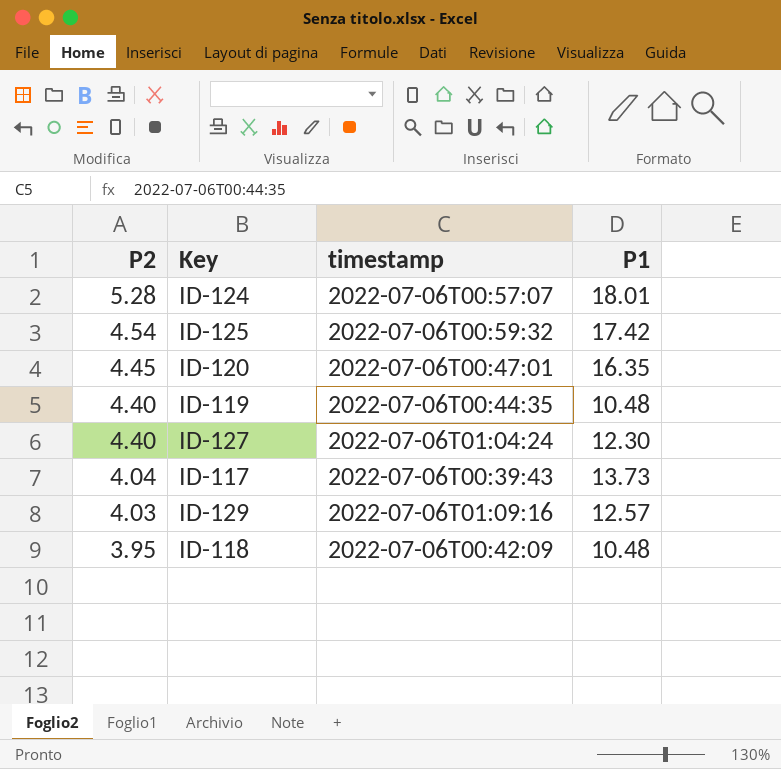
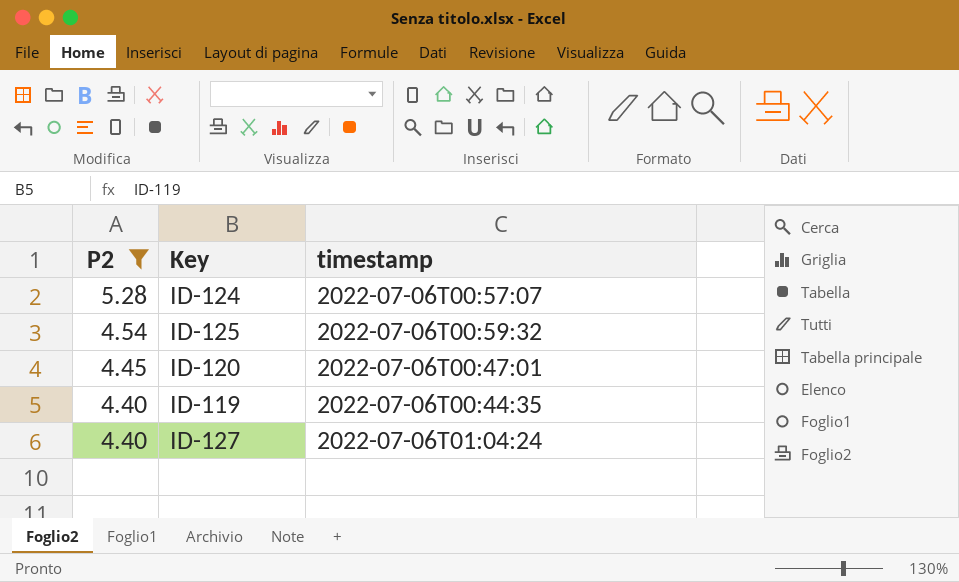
filter: none -> P2 >= 4.40
column P1 | position: 4 -> none

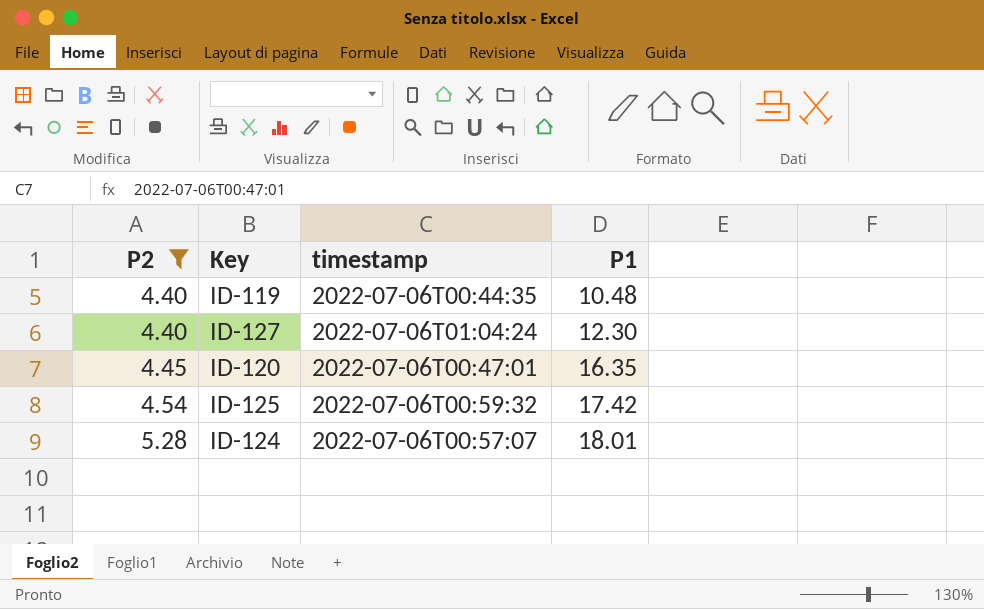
row order: P2 descending -> P2 ascending
column P1 | position: none -> 4

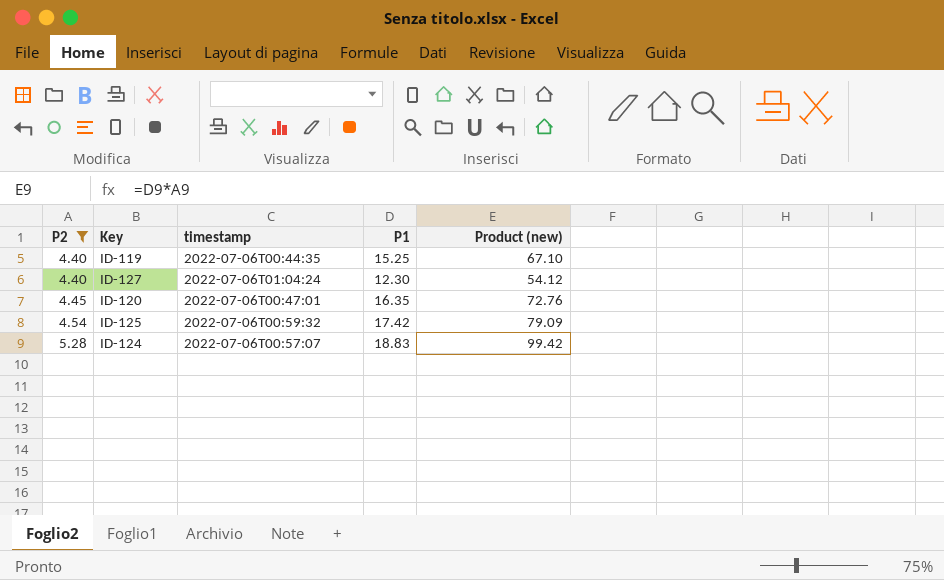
column Product (new) | formula: none -> [P2] * [P1]
ID-119 | P1: 10.48 -> 15.25
ID-124 | P1: 18.01 -> 18.83

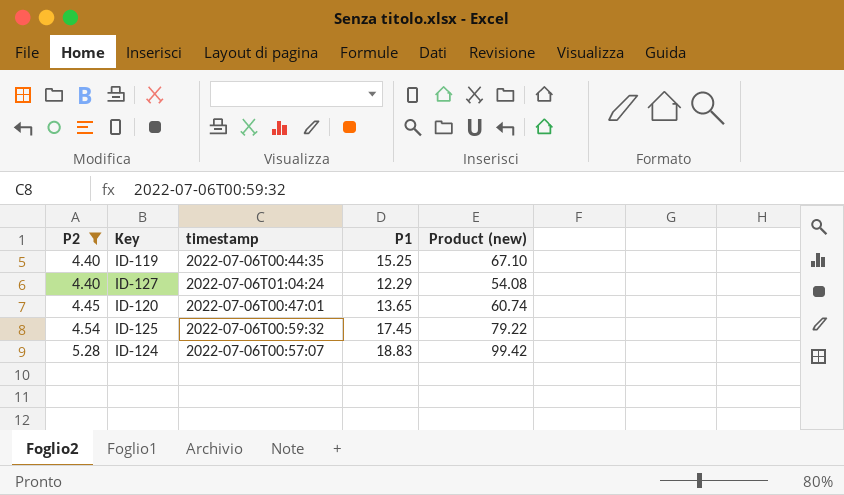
ID-127 | P1: 12.30 -> 12.29
ID-127 | Product (new): 54.12 -> 54.08
ID-120 | P1: 16.35 -> 13.65
ID-120 | Product (new): 72.76 -> 60.74
ID-125 | P1: 17.42 -> 17.45
ID-125 | Product (new): 79.09 -> 79.22

